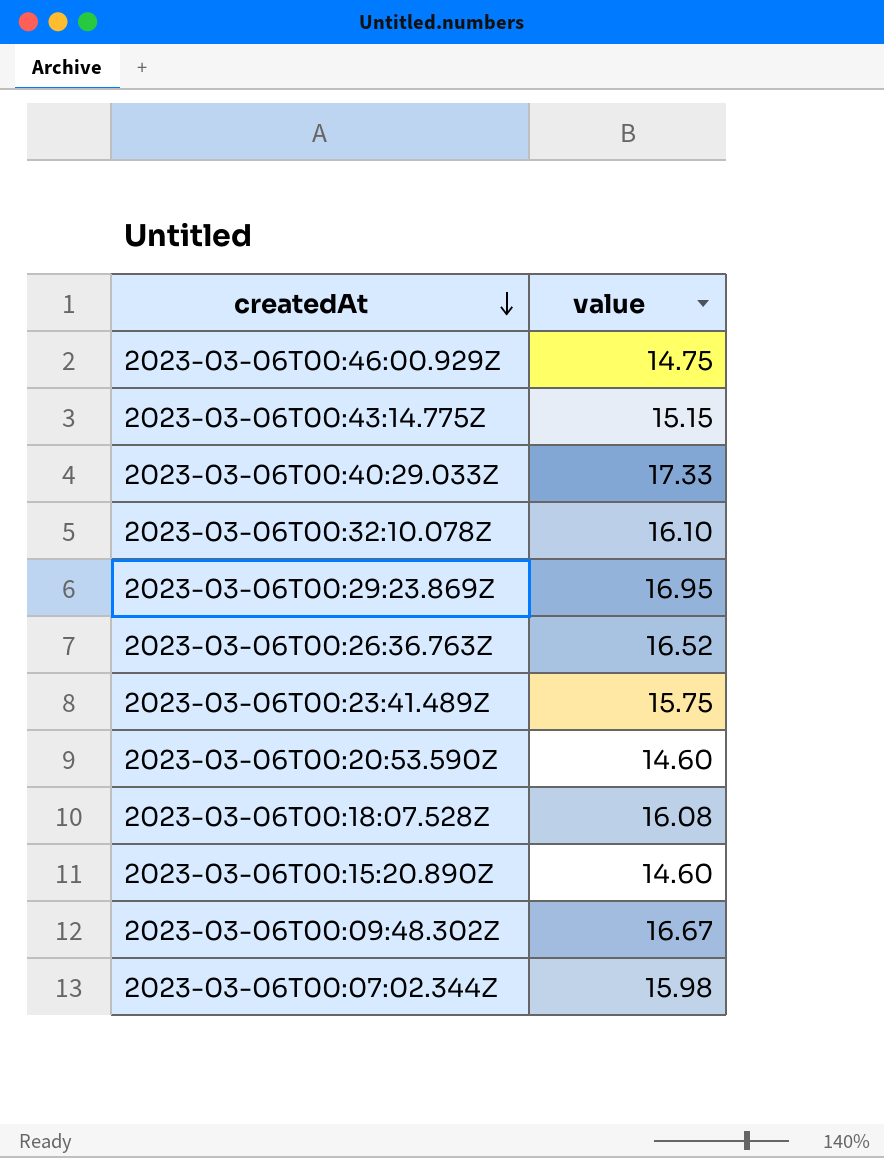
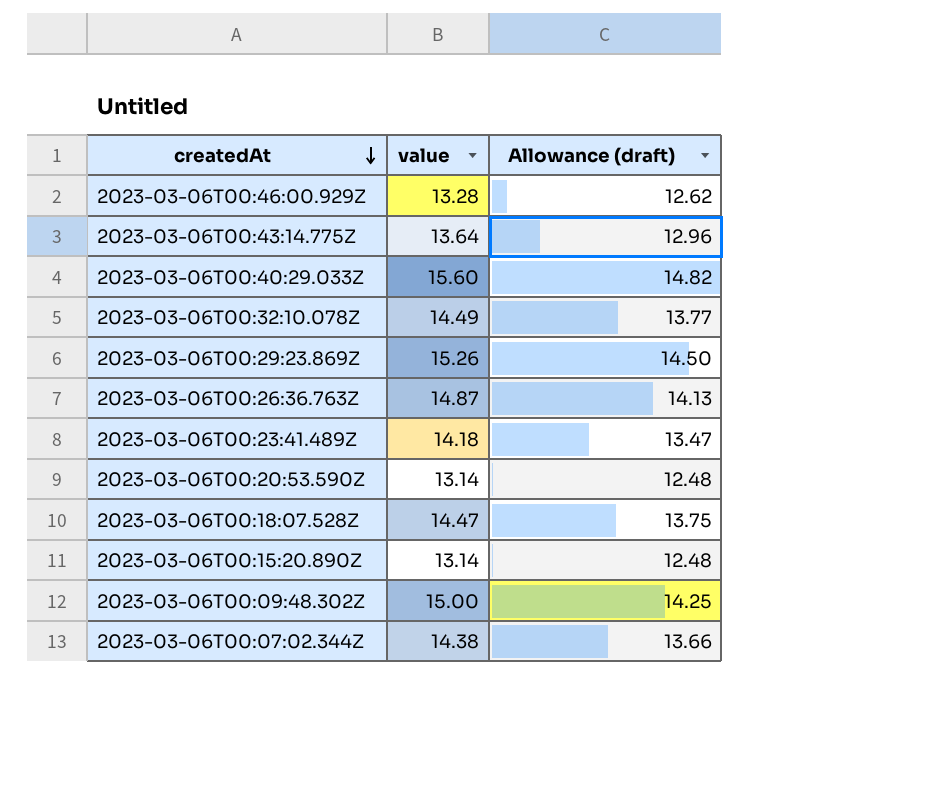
column Allowance (draft) | formula: none -> [value] * 0.95
2023-03-06T00:46:00.929Z | value: 14.75 -> 13.28
2023-03-06T00:43:14.775Z | value: 15.15 -> 13.64
2023-03-06T00:40:29.033Z | value: 17.33 -> 15.60
2023-03-06T00:32:10.078Z | value: 16.10 -> 14.49
2023-03-06T00:29:23.869Z | value: 16.95 -> 15.26
2023-03-06T00:26:36.763Z | value: 16.52 -> 14.87
2023-03-06T00:23:41.489Z | value: 15.75 -> 14.18
2023-03-06T00:20:53.590Z | value: 14.60 -> 13.14
2023-03-06T00:18:07.528Z | value: 16.08 -> 14.47
2023-03-06T00:15:20.890Z | value: 14.60 -> 13.14
2023-03-06T00:09:48.302Z | value: 16.67 -> 15.00
2023-03-06T00:07:02.344Z | value: 15.98 -> 14.38

